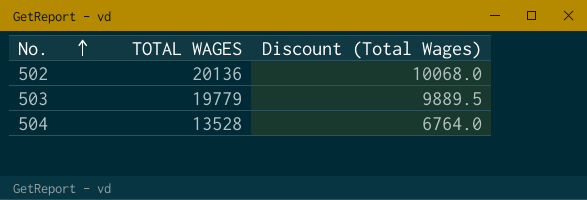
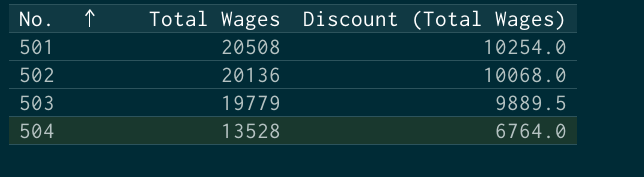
column name: TOTAL WAGES -> Total Wages
row 501: none -> 20508 | 10254.0

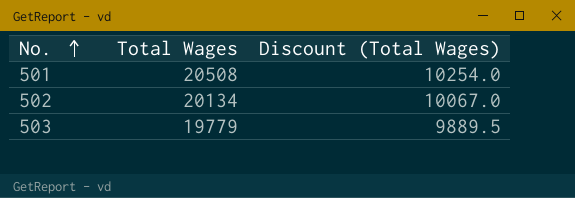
row 504: 13528 | 6764.0 -> none
502 | Total Wages: 20136 -> 20134
502 | Discount (Total Wages): 10068.0 -> 10067.0

